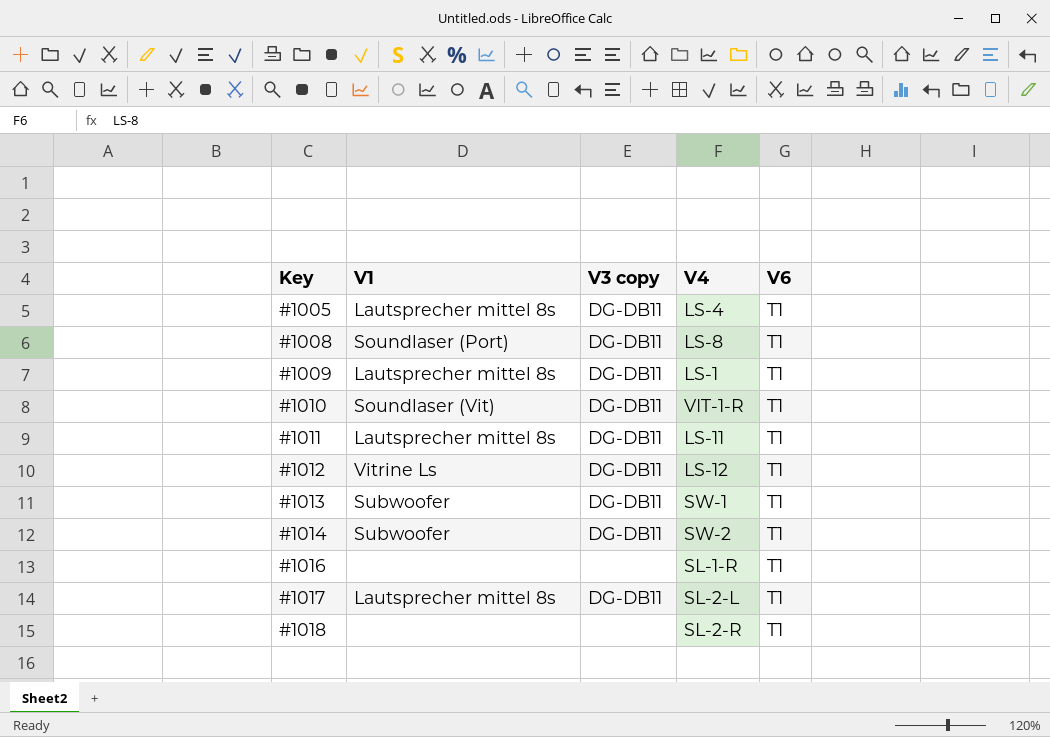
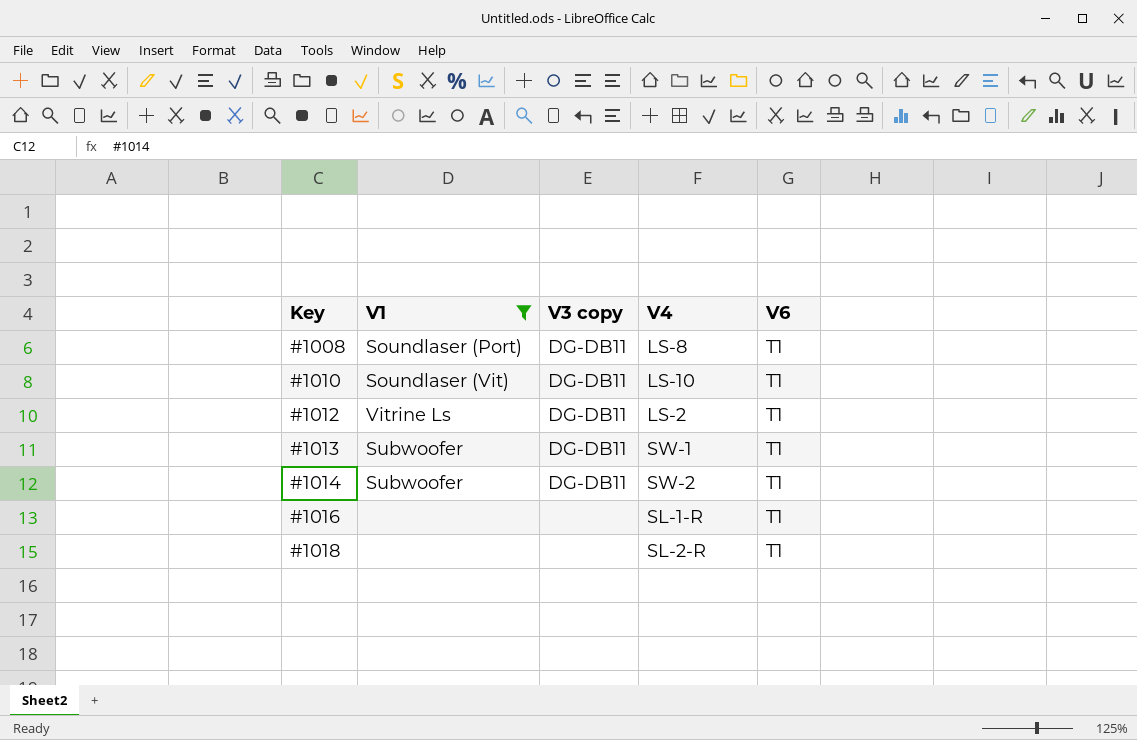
filter: none -> V1 != Lautsprecher mittel 8s
#1010 | V4: VIT-1-R -> LS-10
#1012 | V4: LS-12 -> LS-2

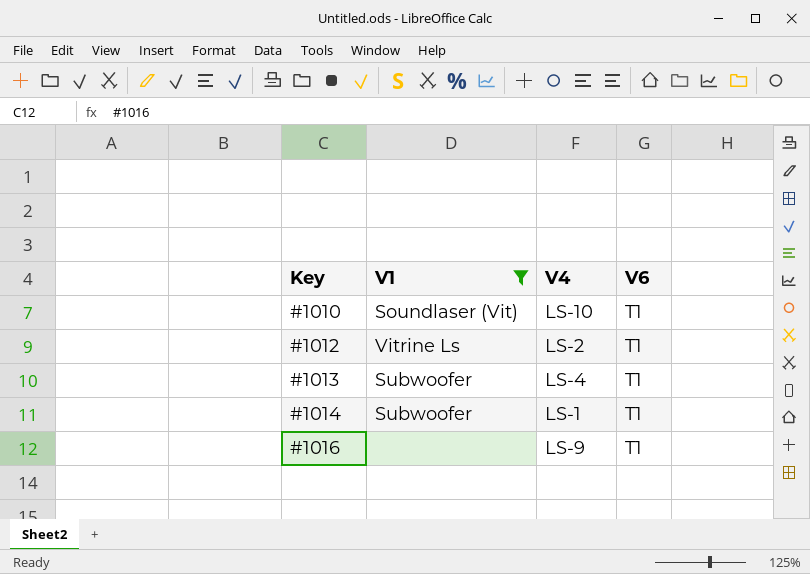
column V3 copy | position: 3 -> none
row #1008: Soundlaser (Port) | DG-DB11 | LS-8 | T1 -> none
row #1018: none | none | SL-2-R | T1 -> none
#1013 | V4: SW-1 -> LS-4
#1014 | V4: SW-2 -> LS-1
#1016 | V4: SL-1-R -> LS-9

